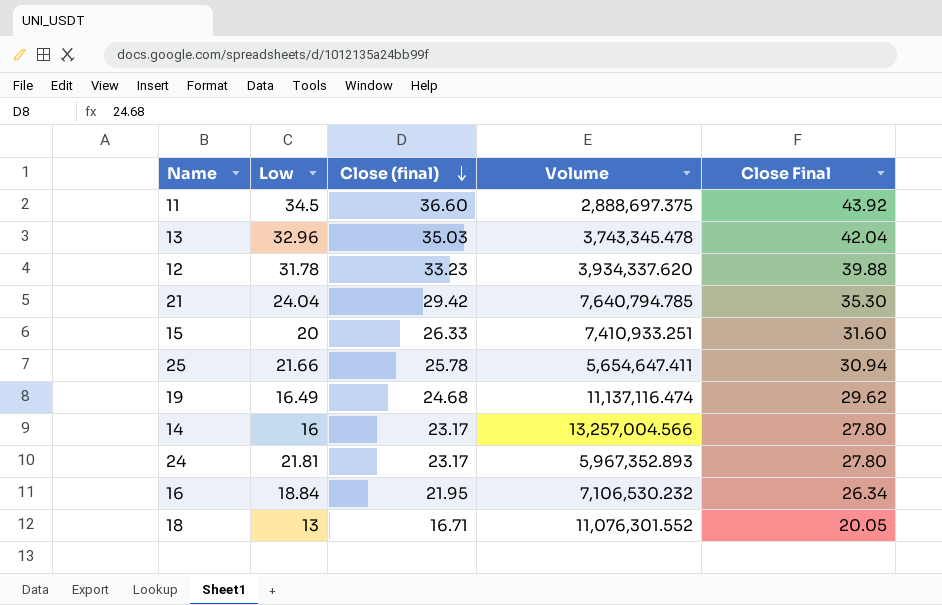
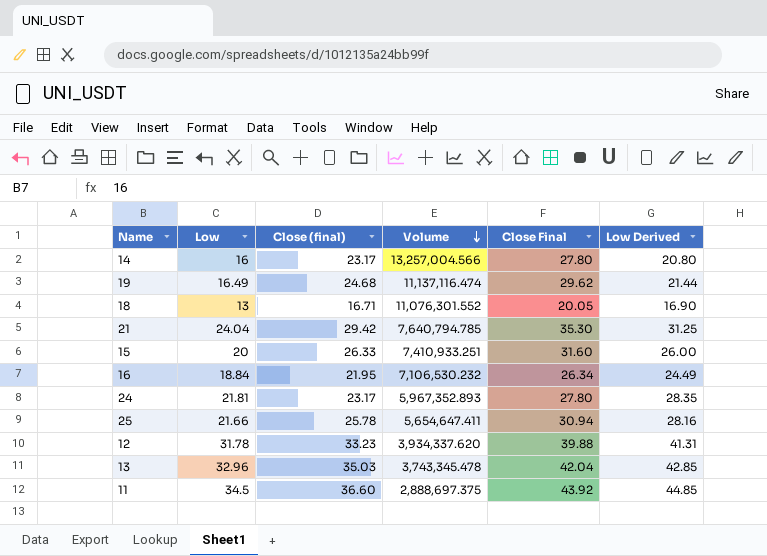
row order: Close (final) descending -> Volume descending
column Low Derived | formula: none -> [Low] * 1.3

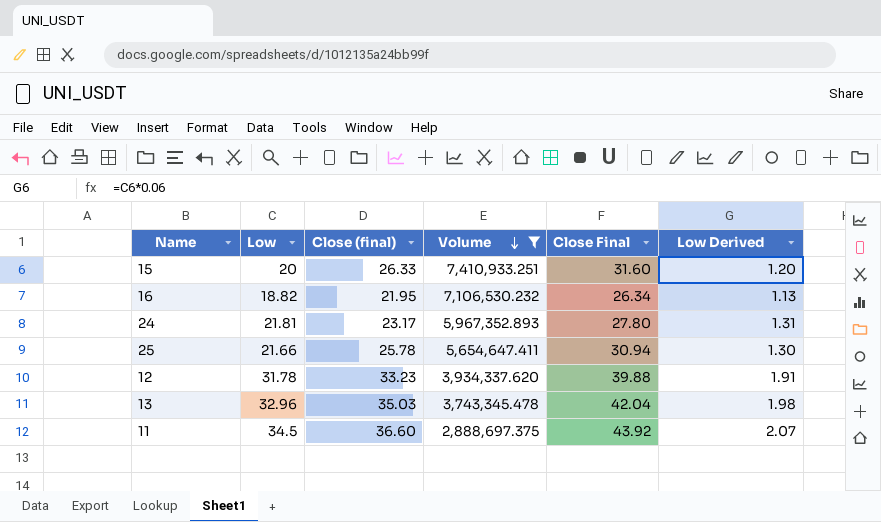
filter: none -> Volume <= 7,410,933.251
column Low Derived | formula: [Low] * 1.3 -> [Low] * 0.06
16 | Low: 18.84 -> 18.82

